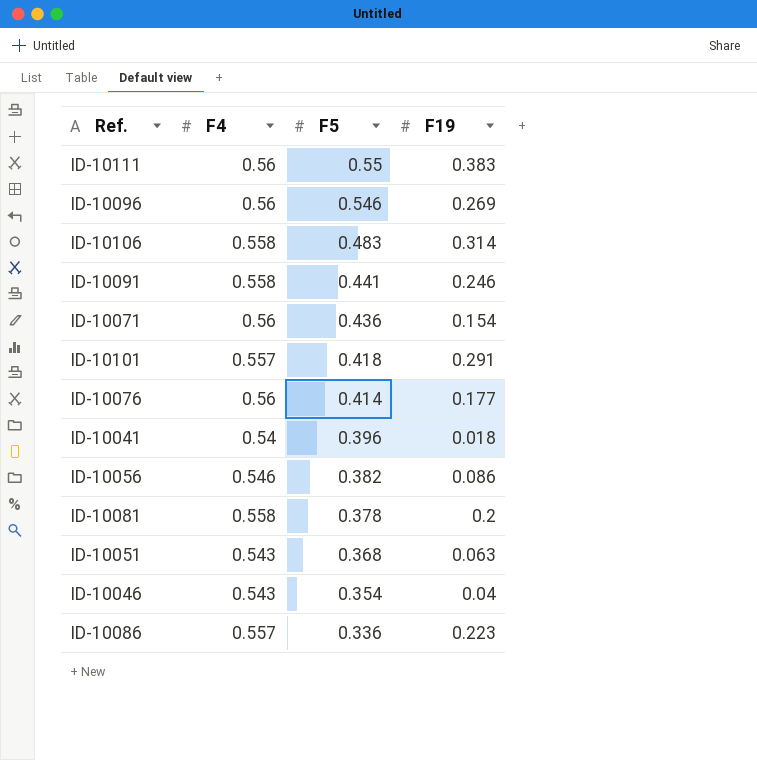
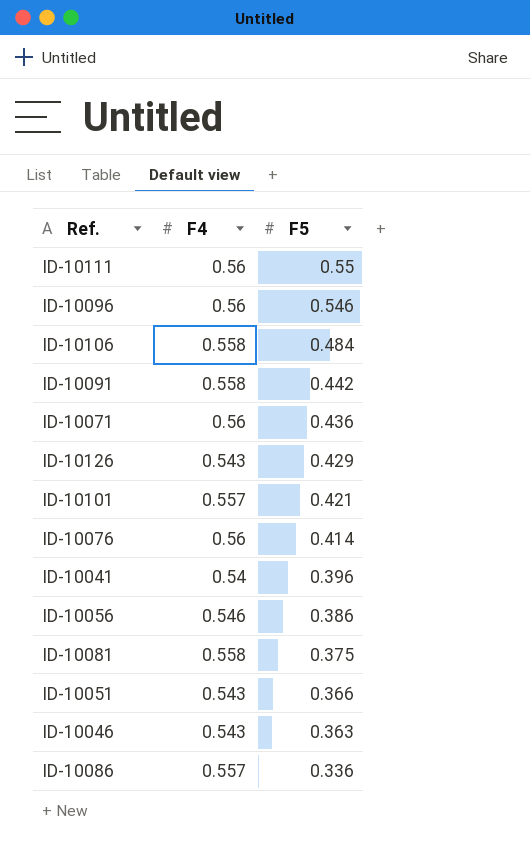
column F19 | position: 4 -> none
ID-10106 | F5: 0.483 -> 0.484
ID-10091 | F5: 0.441 -> 0.442
row ID-10126: none -> 0.543 | 0.429
ID-10101 | F5: 0.418 -> 0.421
ID-10056 | F5: 0.382 -> 0.386
ID-10081 | F5: 0.378 -> 0.375
ID-10051 | F5: 0.368 -> 0.366
ID-10046 | F5: 0.354 -> 0.363

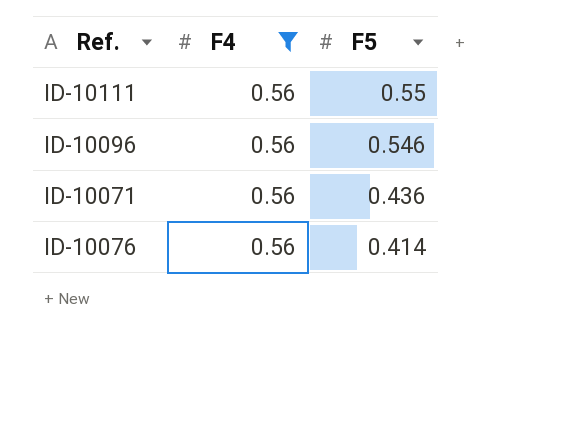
filter: none -> F4 = 0.56

